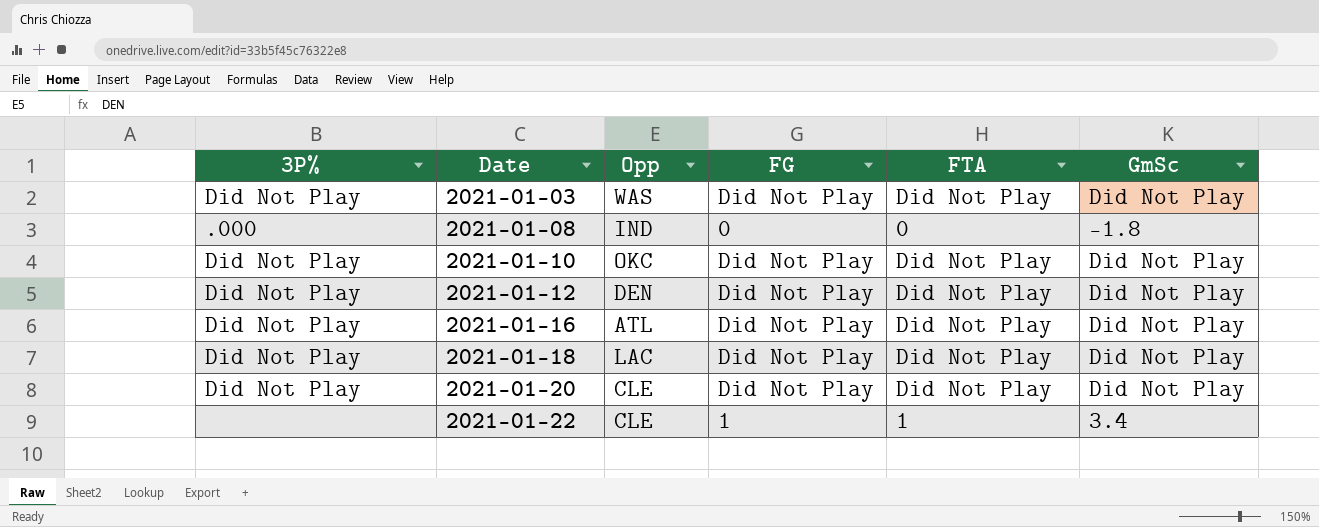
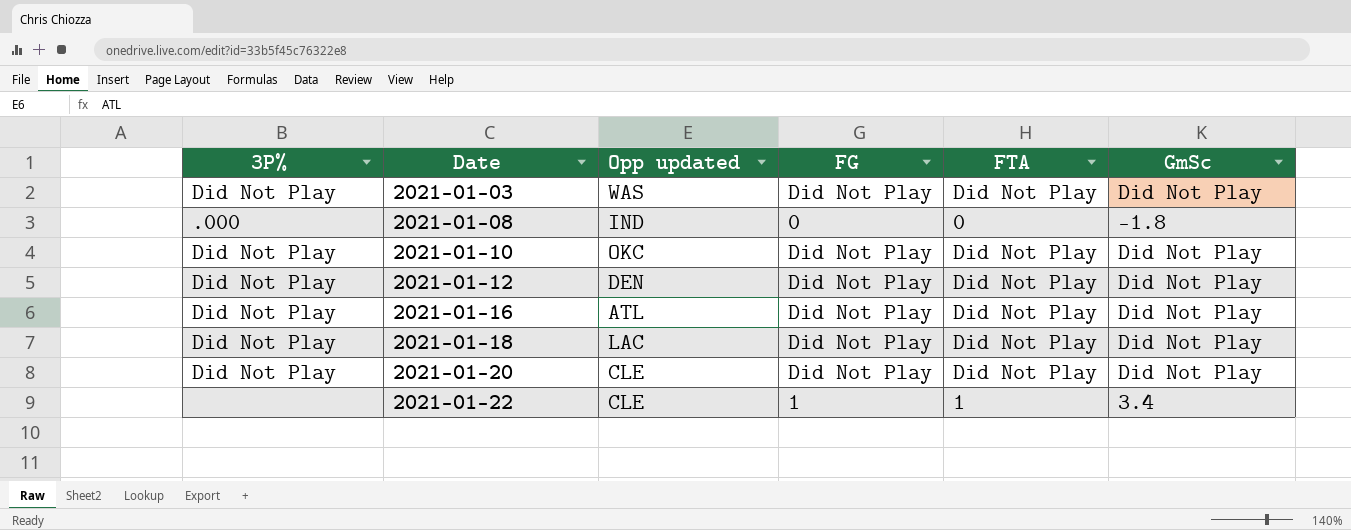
column name: Opp -> Opp updated

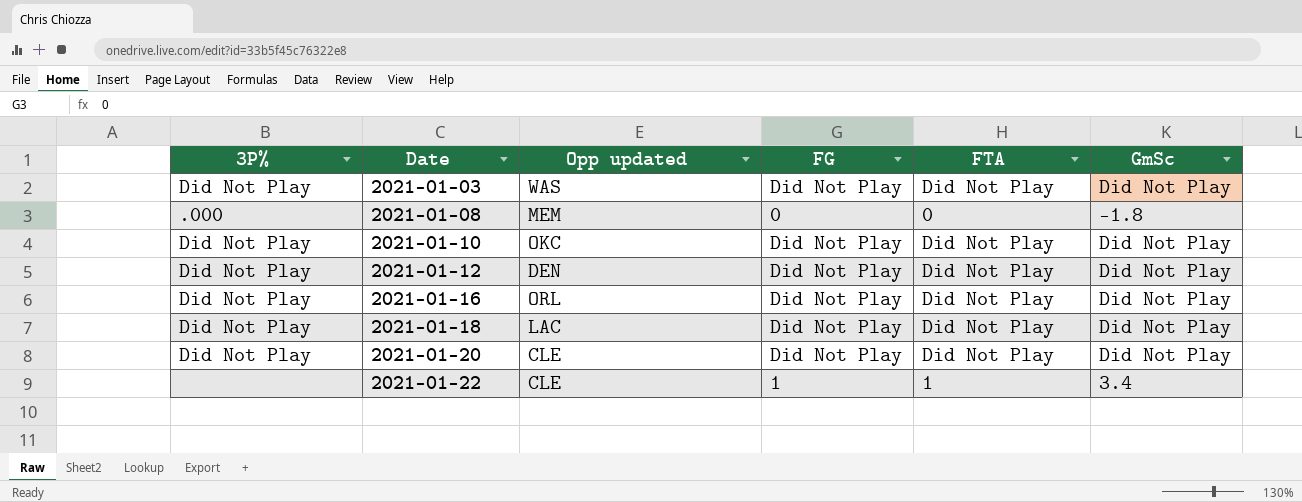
2021-01-08 | Opp updated: IND -> MEM
2021-01-16 | Opp updated: ATL -> ORL

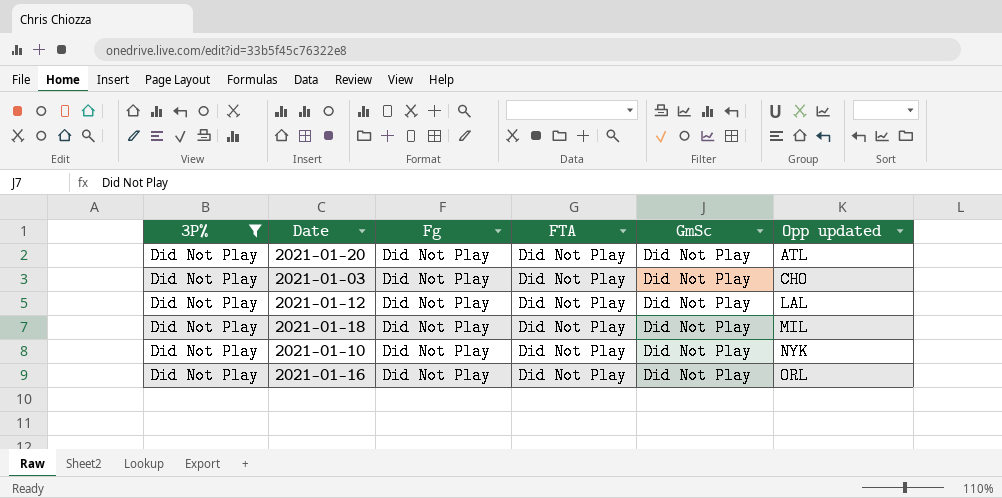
filter: none -> 3P% = Did Not Play
row order: Date ascending -> Opp updated ascending
column name: FG -> Fg
column Opp updated | position: 3 -> 6
2021-01-20 | Opp updated: CLE -> ATL
2021-01-03 | Opp updated: WAS -> CHO
2021-01-12 | Opp updated: DEN -> LAL
2021-01-18 | Opp updated: LAC -> MIL
2021-01-10 | Opp updated: OKC -> NYK

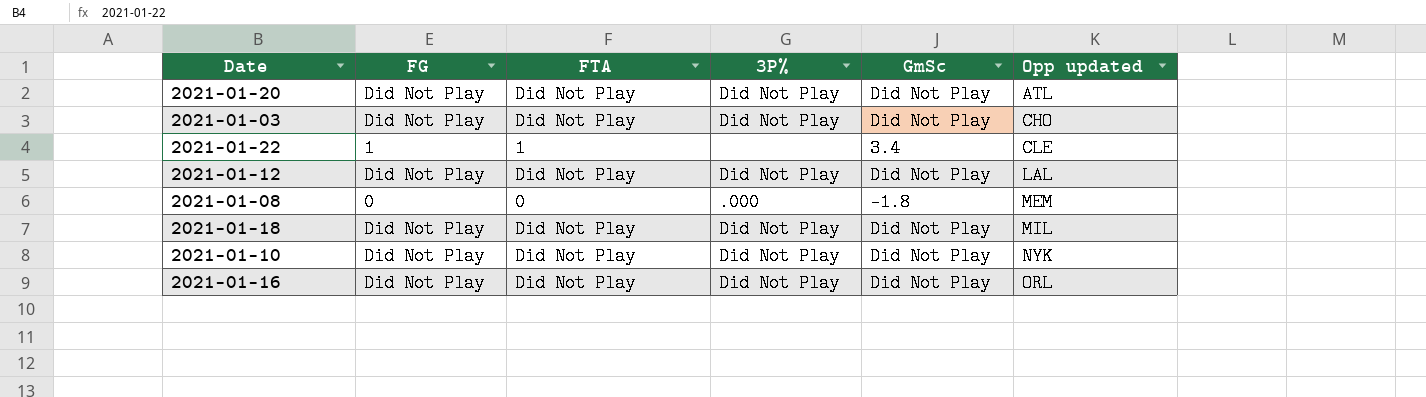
filter: 3P% = Did Not Play -> none
column name: Fg -> FG
column 3P% | position: 1 -> 4

